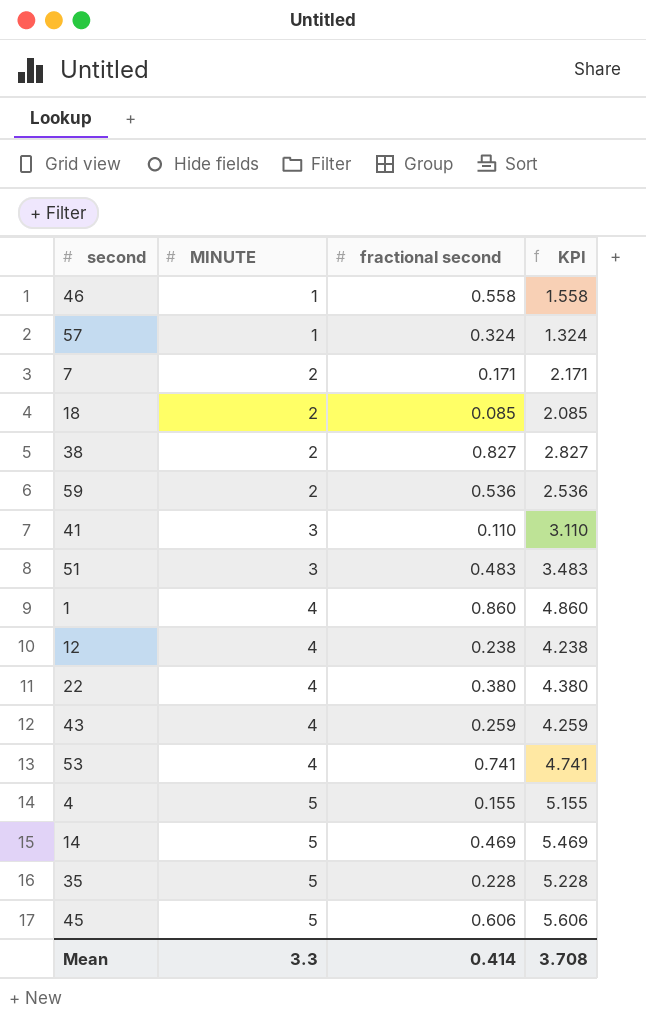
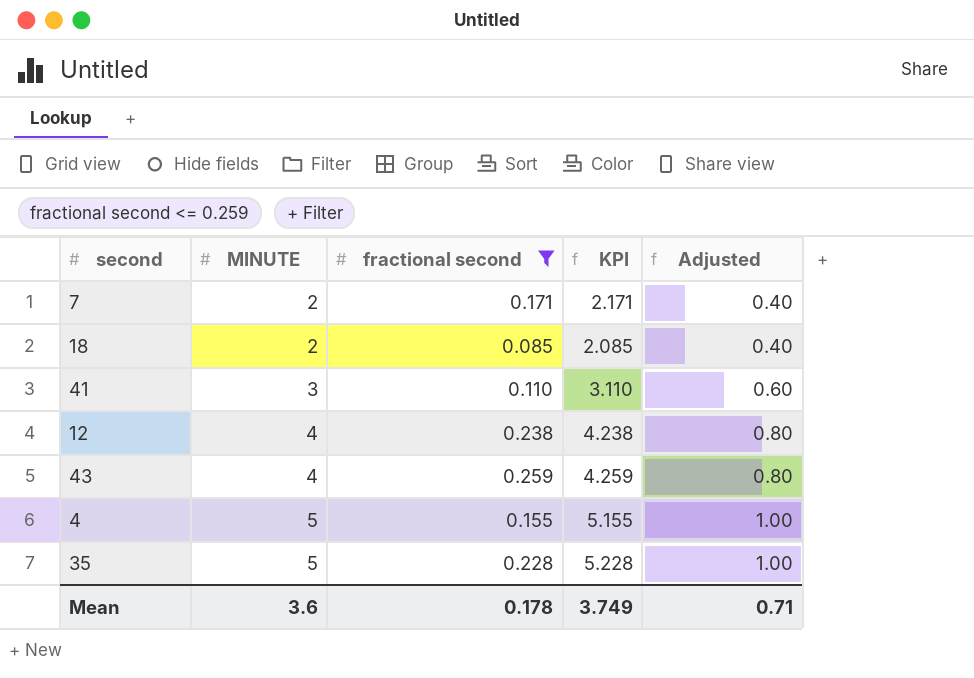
filter: none -> fractional second <= 0.259
column Adjusted | formula: none -> [MINUTE] * 0.2
Mean | MINUTE: 3.3 -> 3.6
Mean | fractional second: 0.414 -> 0.178
Mean | KPI: 3.708 -> 3.749

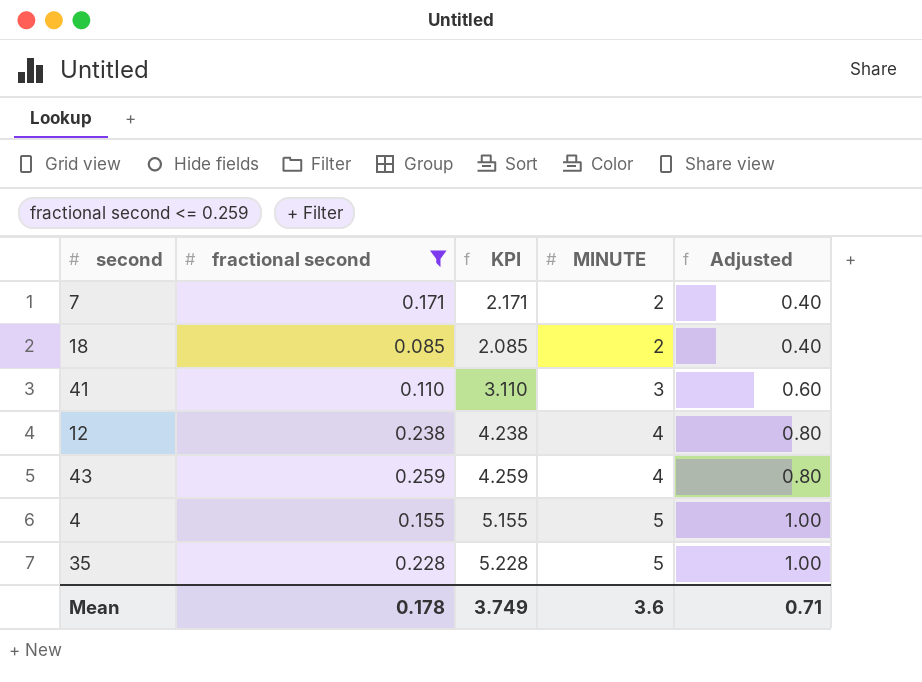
column MINUTE | position: 2 -> 4

